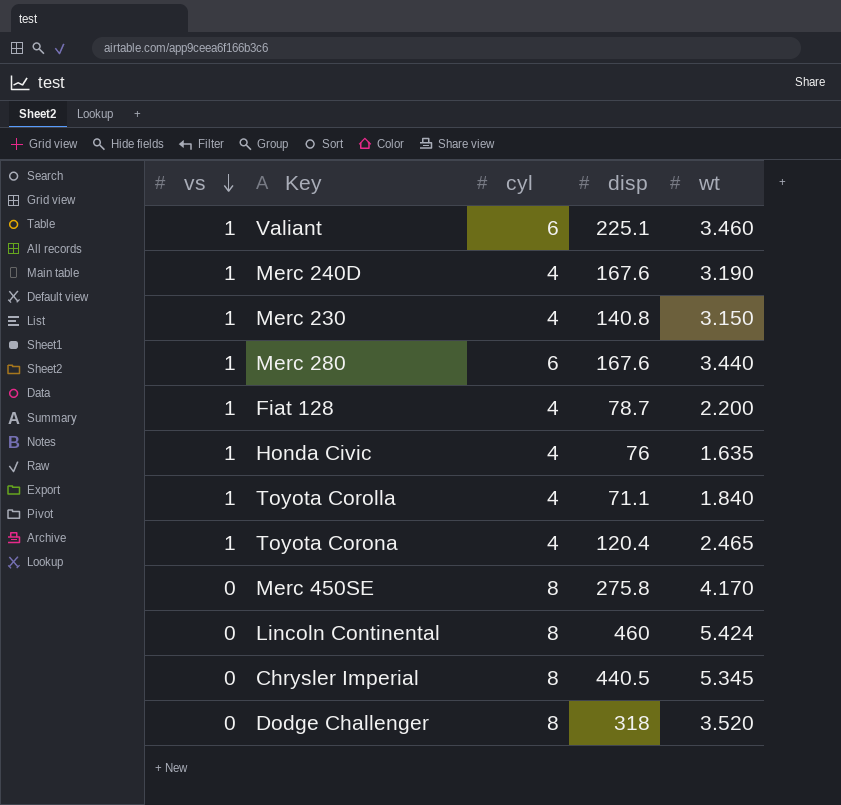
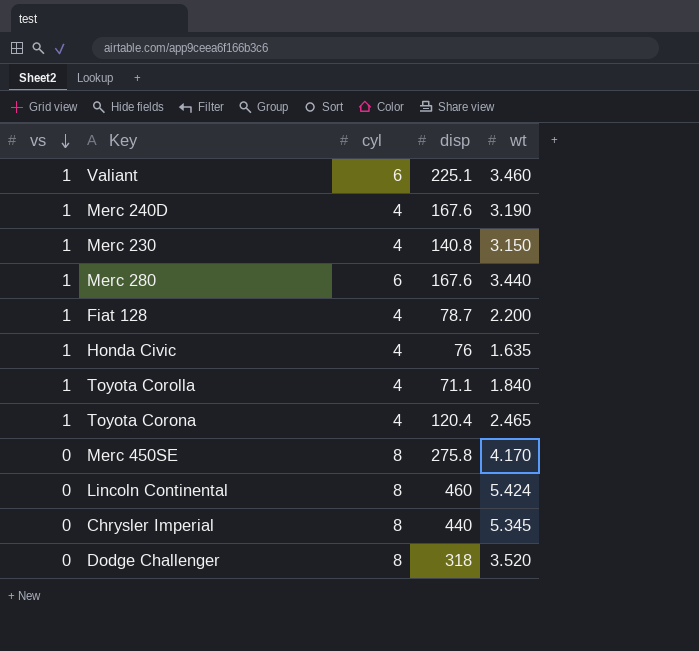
Chrysler Imperial | disp: 440.5 -> 440

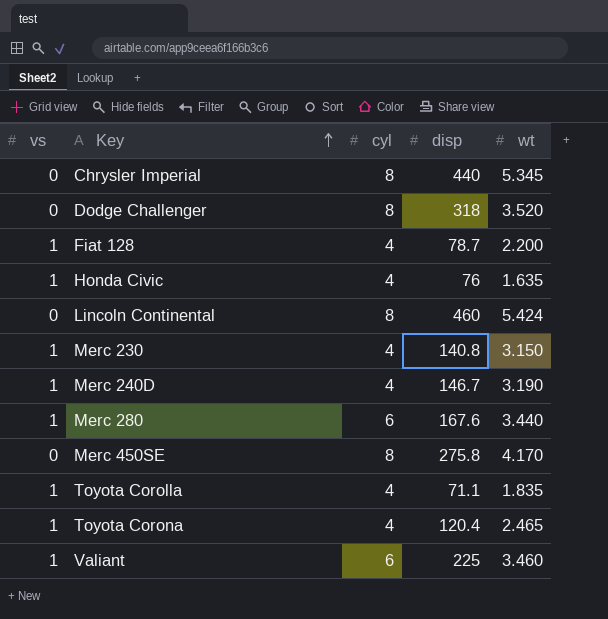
row order: vs descending -> Key ascending
Merc 240D | disp: 167.6 -> 146.7
Toyota Corolla | wt: 1.840 -> 1.835
Valiant | disp: 225.1 -> 225

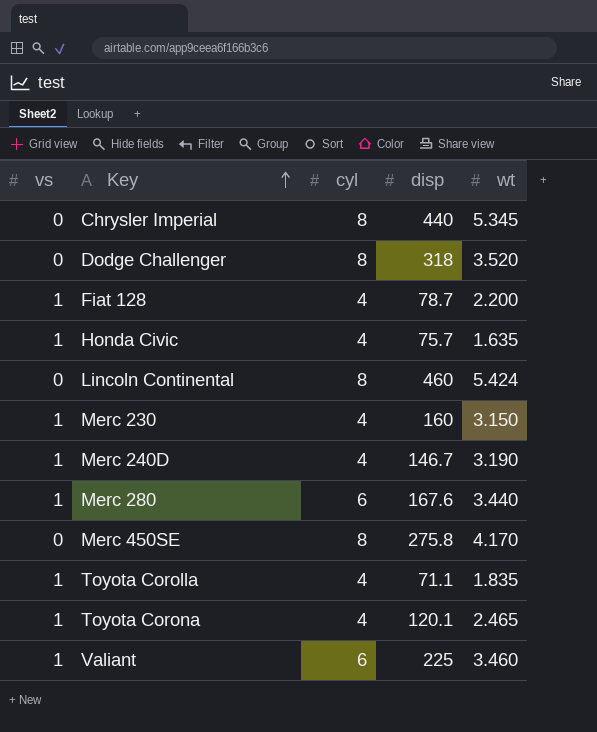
Honda Civic | disp: 76 -> 75.7
Merc 230 | disp: 140.8 -> 160
Toyota Corona | disp: 120.4 -> 120.1

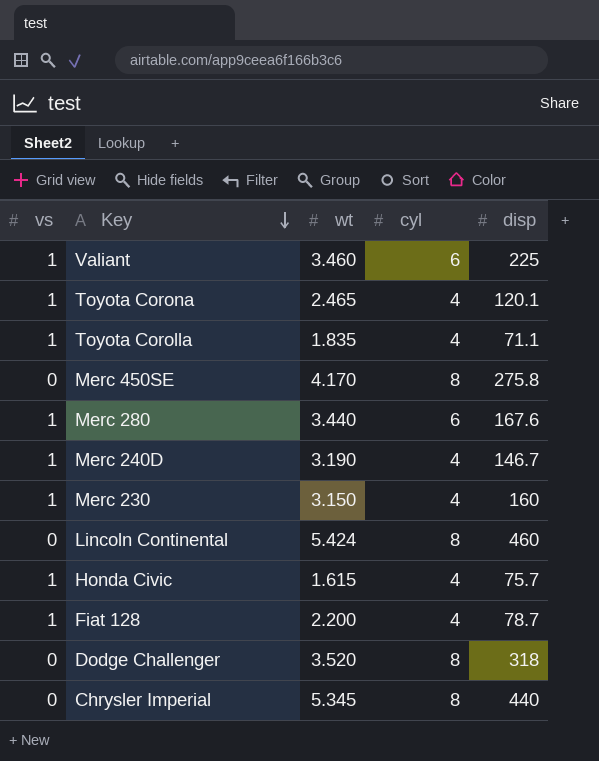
row order: Key ascending -> Key descending
column wt | position: 5 -> 3
Honda Civic | wt: 1.635 -> 1.615

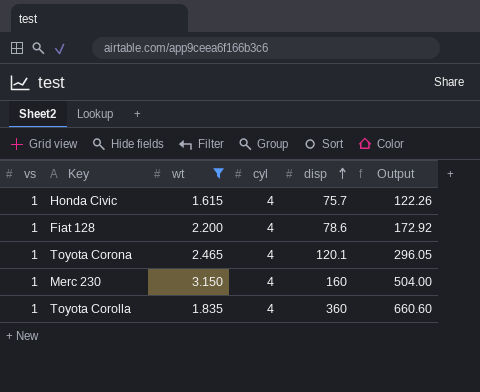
filter: none -> wt <= 3.150
row order: Key descending -> disp ascending
column Output | formula: none -> [wt] * [disp]
Fiat 128 | disp: 78.7 -> 78.6
Toyota Corolla | disp: 71.1 -> 360

